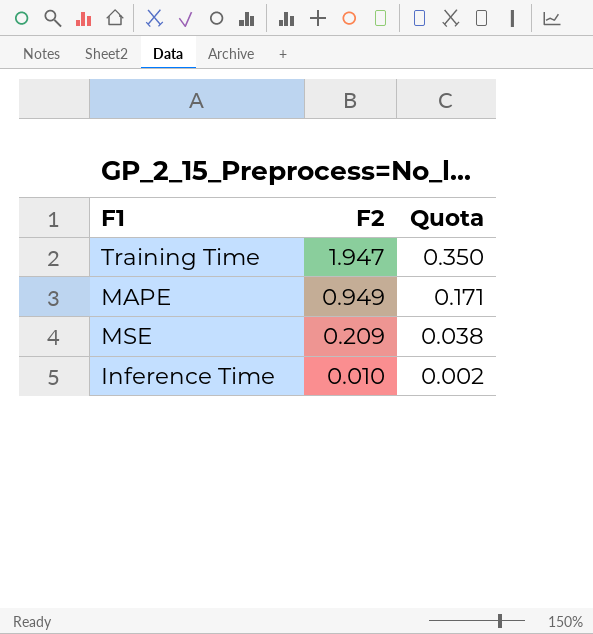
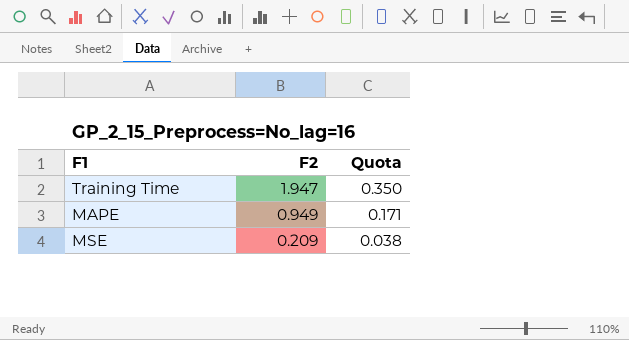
row Inference Time: 0.010 | 0.002 -> none

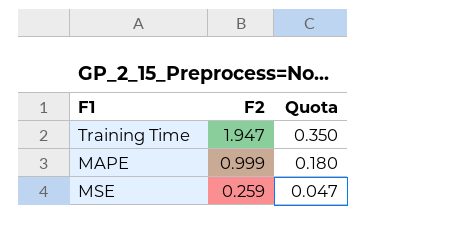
MAPE | F2: 0.949 -> 0.999
MAPE | Quota: 0.171 -> 0.180
MSE | F2: 0.209 -> 0.259
MSE | Quota: 0.038 -> 0.047

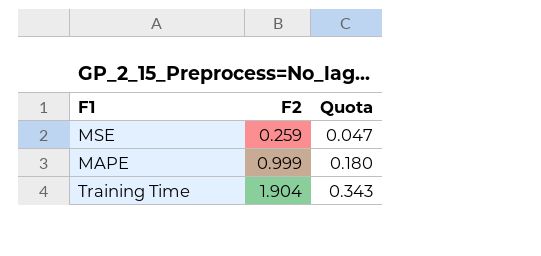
row order: F2 descending -> F2 ascending
Training Time | F2: 1.947 -> 1.904
Training Time | Quota: 0.350 -> 0.343

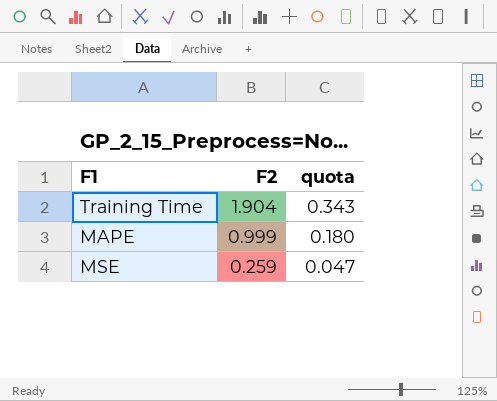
row order: F2 ascending -> F2 descending
column name: Quota -> quota

